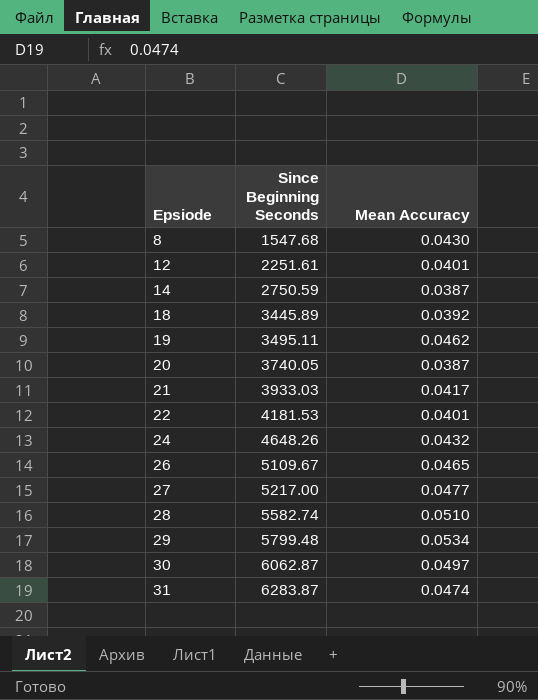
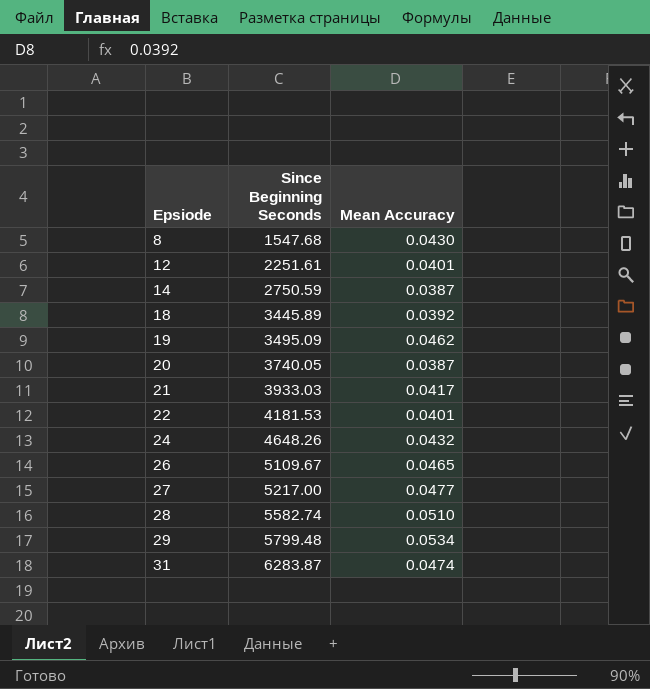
row 30: 6062.87 | 0.0497 -> none
19 | Since Beginning Seconds: 3495.11 -> 3495.09

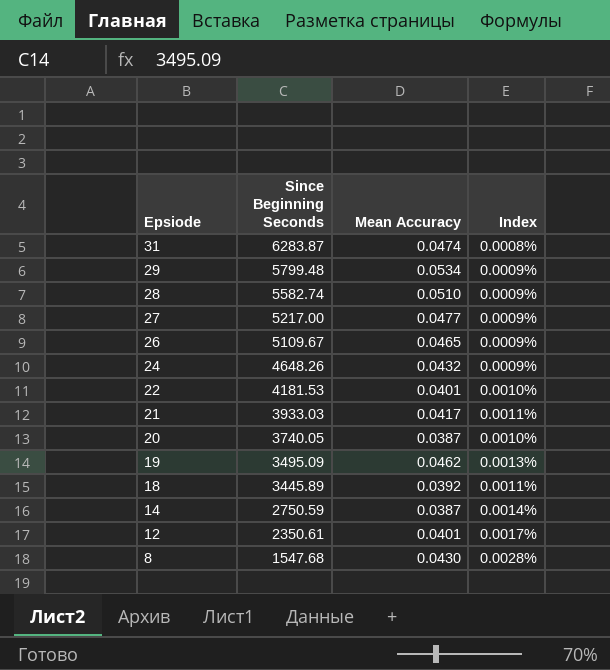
row order: Epsiode ascending -> Epsiode descending
column Index | formula: none -> [Mean Accuracy] / [Since Beginning Seconds]
12 | Since Beginning Seconds: 2251.61 -> 2350.61

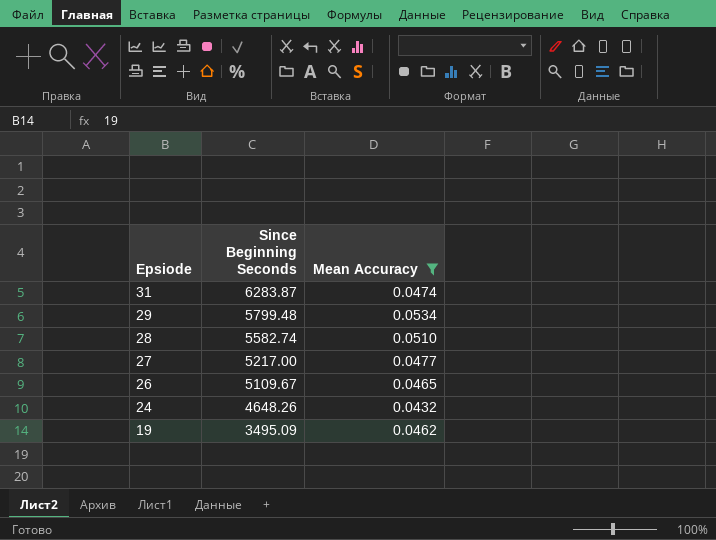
filter: none -> Mean Accuracy >= 0.0432
column Index | formula: [Mean Accuracy] / [Since Beginning Seconds] -> none

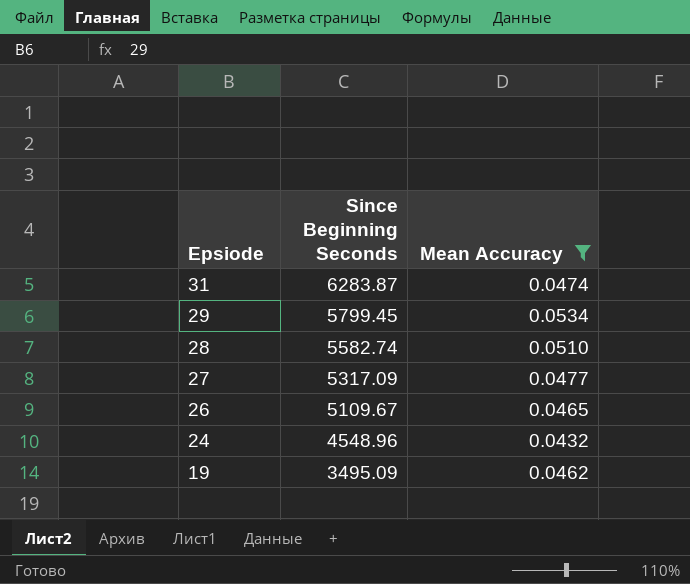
29 | Since Beginning Seconds: 5799.48 -> 5799.45
27 | Since Beginning Seconds: 5217.00 -> 5317.09
24 | Since Beginning Seconds: 4648.26 -> 4548.96

